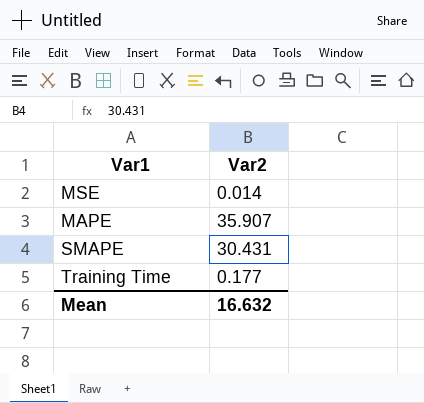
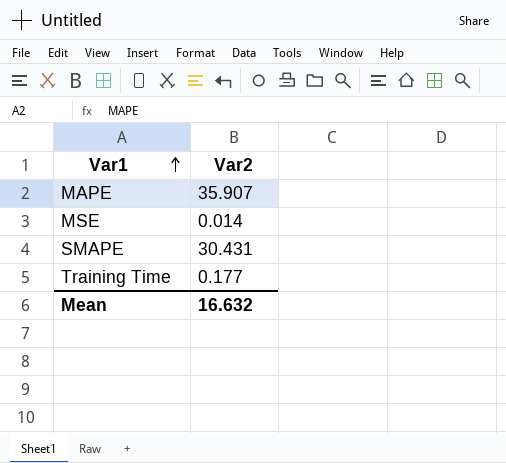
row order: none -> Var1 ascending

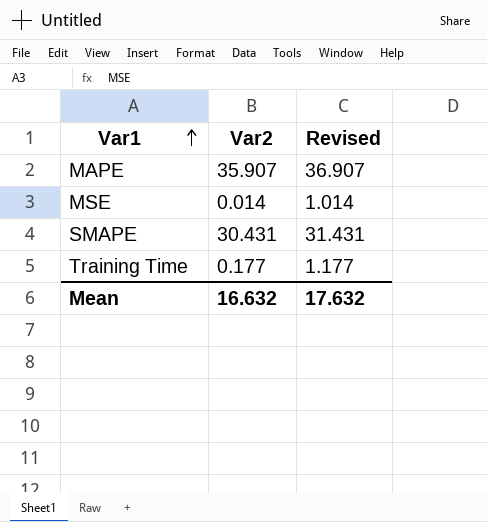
column Revised | formula: none -> [Var2] + 1

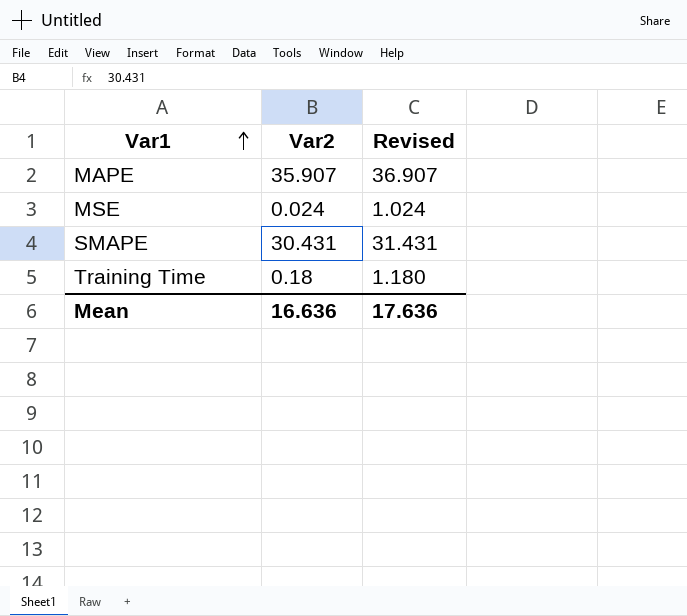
MSE | Var2: 0.014 -> 0.024
MSE | Revised: 1.014 -> 1.024
Training Time | Var2: 0.177 -> 0.18
Training Time | Revised: 1.177 -> 1.180
Mean | Var2: 16.632 -> 16.636
Mean | Revised: 17.632 -> 17.636

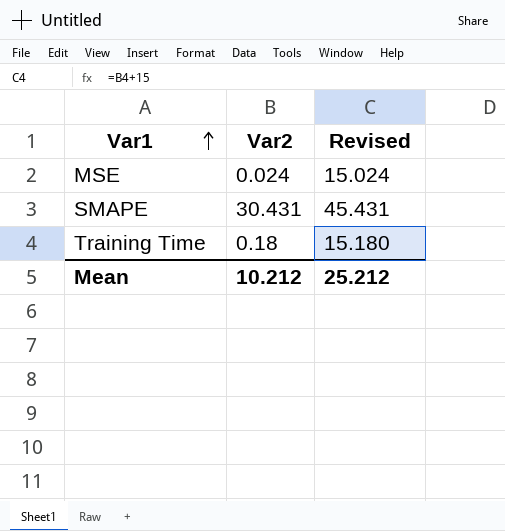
column Revised | formula: [Var2] + 1 -> [Var2] + 15
row MAPE: 35.907 | 36.907 -> none
Mean | Var2: 16.636 -> 10.212
Mean | Revised: 17.636 -> 25.212

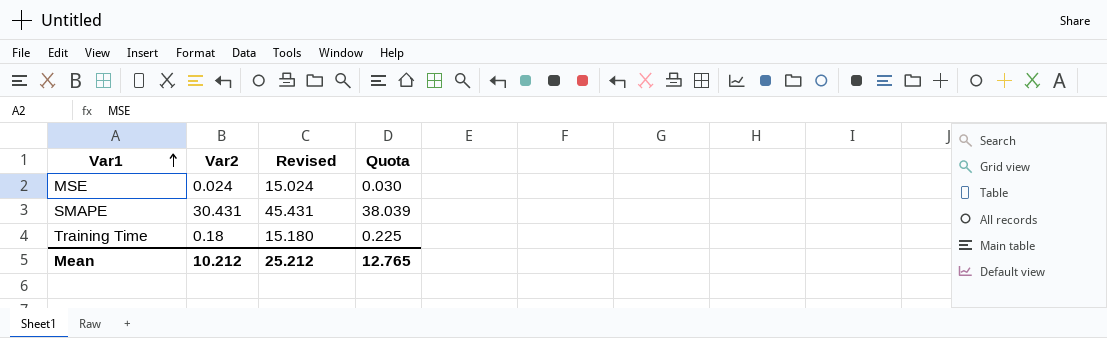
column Quota | formula: none -> [Var2] * 1.25

